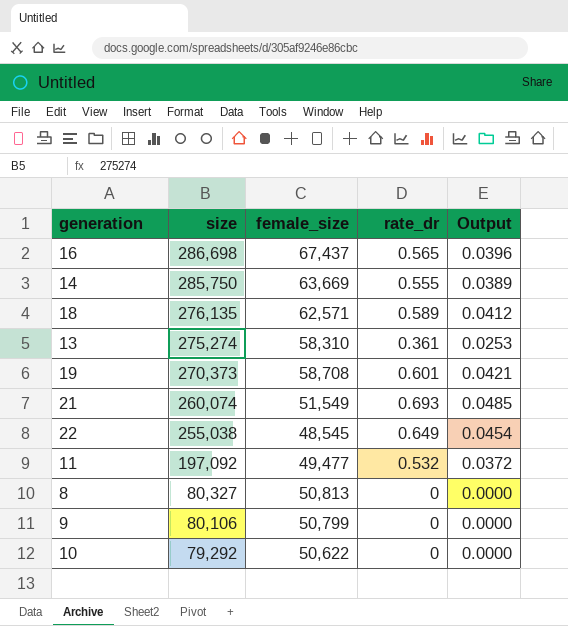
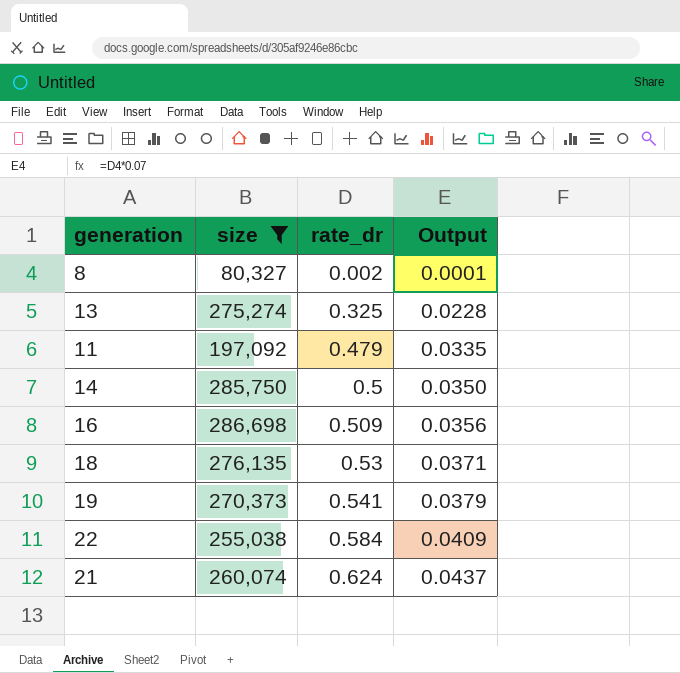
filter: none -> size >= 80,327
row order: size descending -> rate_dr ascending
column female_size | position: 3 -> none
8 | rate_dr: 0 -> 0.002
8 | Output: 0.0000 -> 0.0001
13 | rate_dr: 0.361 -> 0.325
13 | Output: 0.0253 -> 0.0228
11 | rate_dr: 0.532 -> 0.479
11 | Output: 0.0372 -> 0.0335
14 | rate_dr: 0.555 -> 0.5
14 | Output: 0.0389 -> 0.0350
16 | rate_dr: 0.565 -> 0.509
16 | Output: 0.0396 -> 0.0356
18 | rate_dr: 0.589 -> 0.53
18 | Output: 0.0412 -> 0.0371
19 | rate_dr: 0.601 -> 0.541
19 | Output: 0.0421 -> 0.0379
22 | rate_dr: 0.649 -> 0.584
22 | Output: 0.0454 -> 0.0409
21 | rate_dr: 0.693 -> 0.624
21 | Output: 0.0485 -> 0.0437

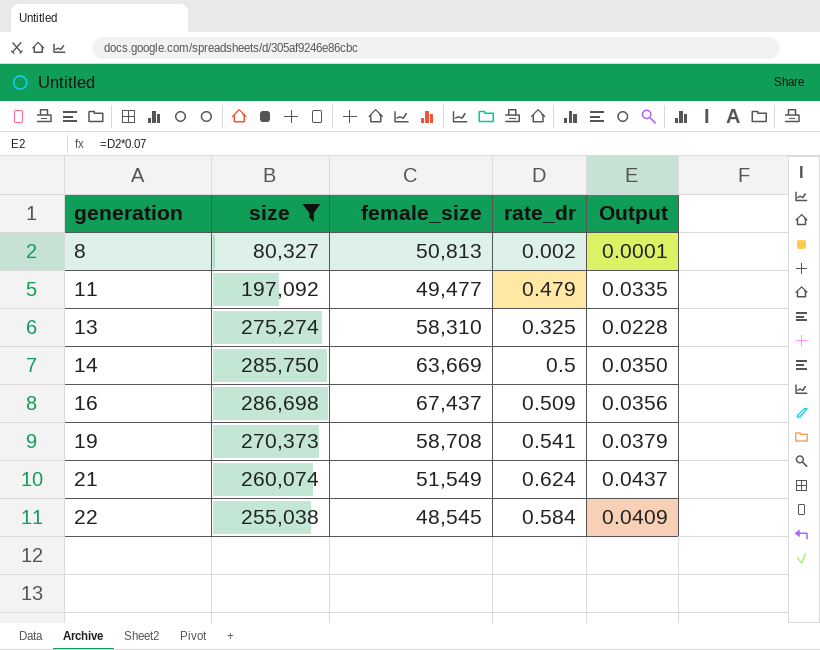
row order: rate_dr ascending -> generation ascending
column female_size | position: none -> 3
row 18: 276,135 | 0.53 | 0.0371 -> none

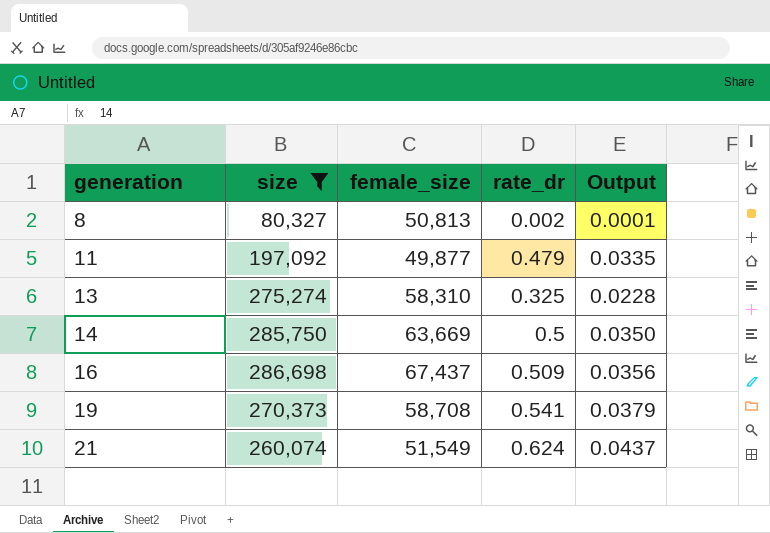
row 22: 255,038 | 48,545 | 0.584 | 0.0409 -> none
11 | female_size: 49,477 -> 49,877

